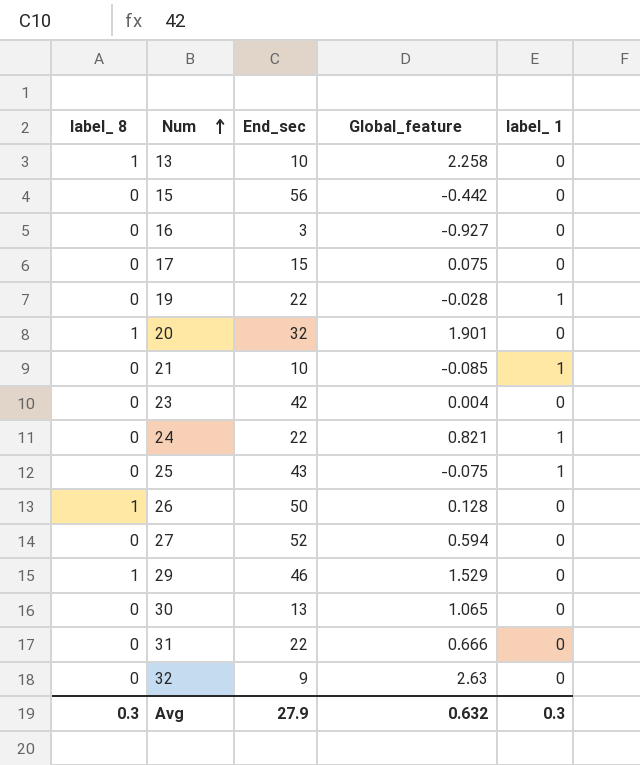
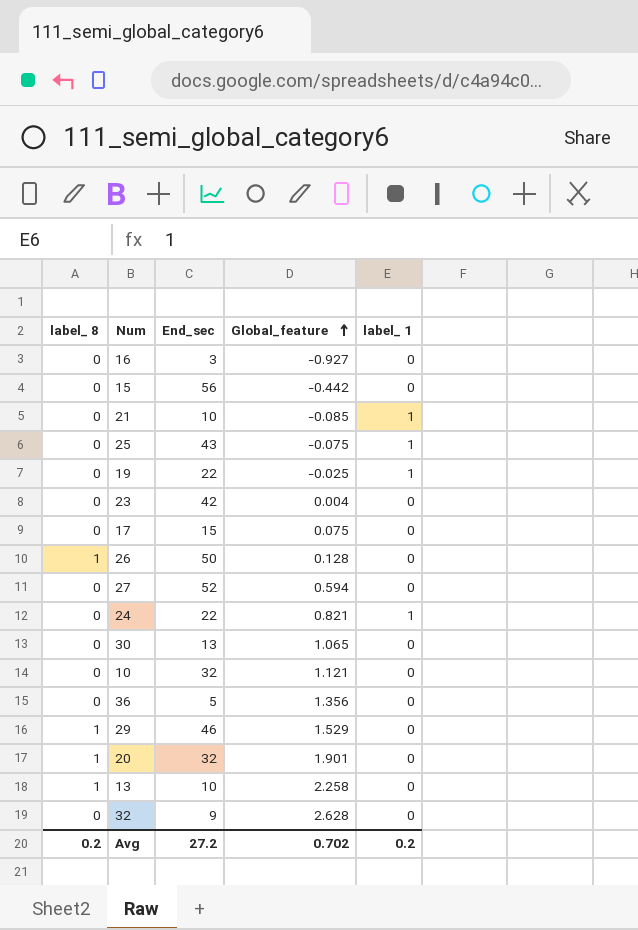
row order: Num ascending -> Global_feature ascending
row 31: 0 | 22 | 0.666 | 0 -> none
19 | Global_feature: -0.028 -> -0.025
row 10: none -> 0 | 32 | 1.121 | 0
row 36: none -> 0 | 5 | 1.356 | 0
32 | Global_feature: 2.63 -> 2.628
Avg | label_ 8: 0.3 -> 0.2
Avg | End_sec: 27.9 -> 27.2
Avg | Global_feature: 0.632 -> 0.702
Avg | label_ 1: 0.3 -> 0.2

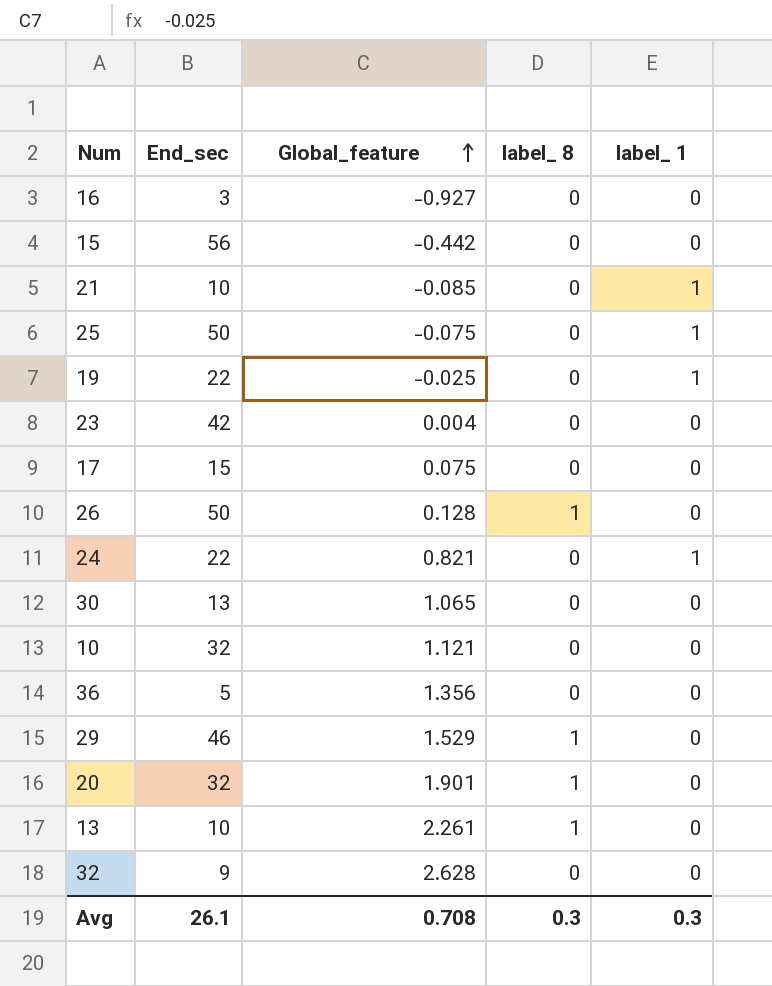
column label_ 8 | position: 1 -> 4
row 27: 0 | 52 | 0.594 | 0 -> none
25 | End_sec: 43 -> 50
13 | Global_feature: 2.258 -> 2.261
Avg | End_sec: 27.2 -> 26.1
Avg | Global_feature: 0.702 -> 0.708
Avg | label_ 8: 0.2 -> 0.3
Avg | label_ 1: 0.2 -> 0.3

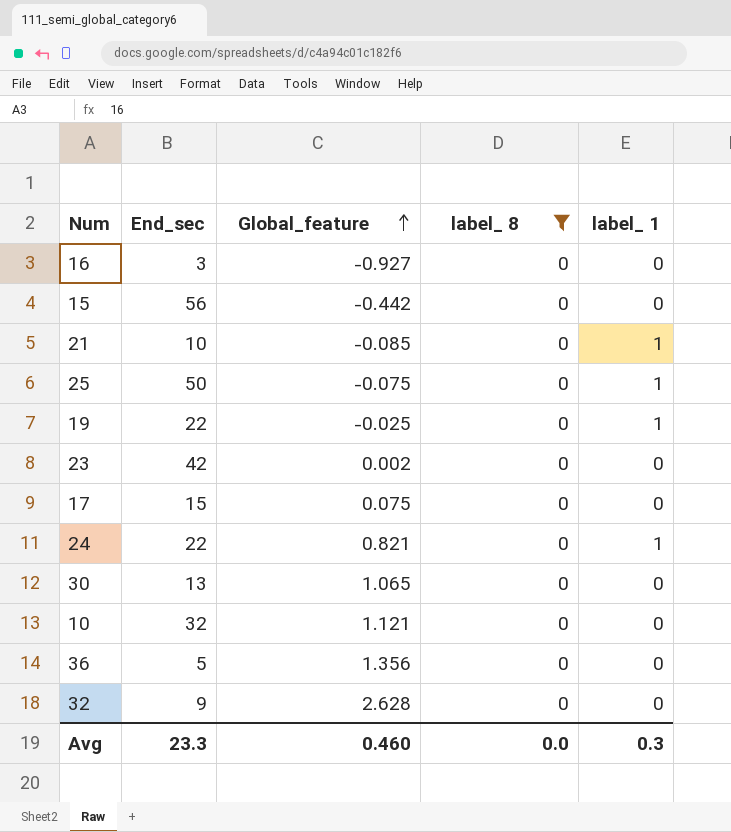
filter: none -> label_ 8 = 0
23 | Global_feature: 0.004 -> 0.002
Avg | End_sec: 26.1 -> 23.3
Avg | Global_feature: 0.708 -> 0.460
Avg | label_ 8: 0.3 -> 0.0

